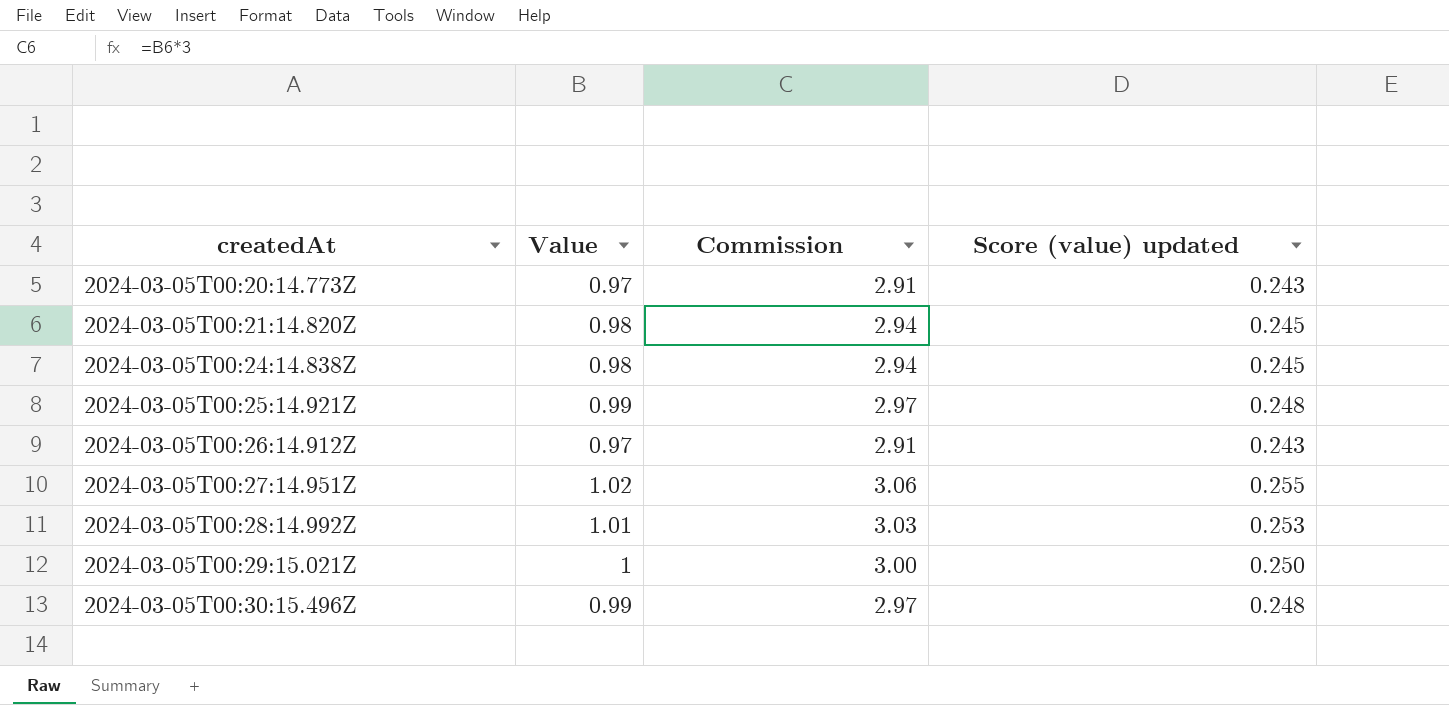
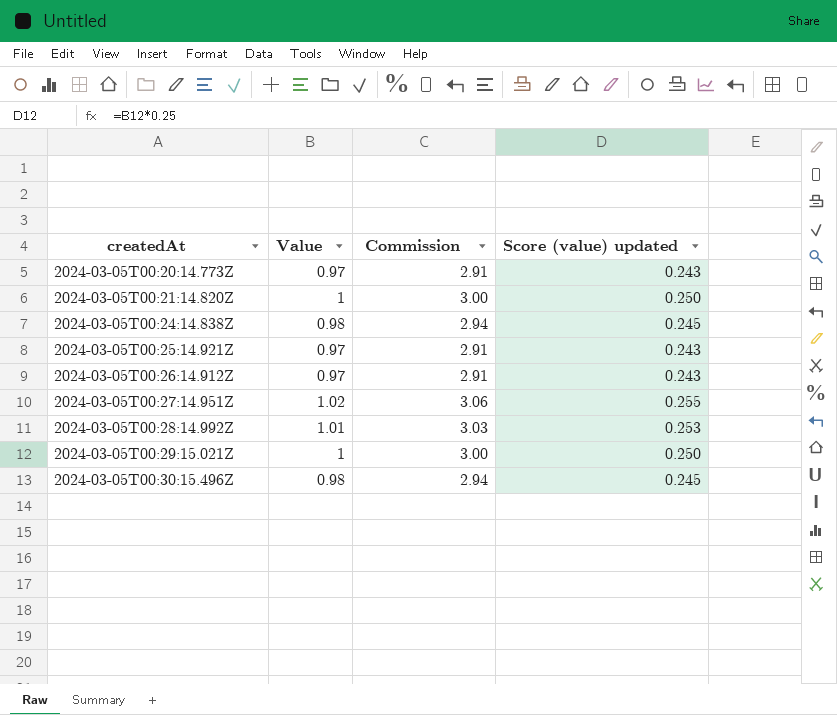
2024-03-05T00:21:14.820Z | Value: 0.98 -> 1
2024-03-05T00:21:14.820Z | Commission: 2.94 -> 3.00
2024-03-05T00:21:14.820Z | Score (value) updated: 0.245 -> 0.250
2024-03-05T00:25:14.921Z | Value: 0.99 -> 0.97
2024-03-05T00:25:14.921Z | Commission: 2.97 -> 2.91
2024-03-05T00:25:14.921Z | Score (value) updated: 0.248 -> 0.243
2024-03-05T00:30:15.496Z | Value: 0.99 -> 0.98
2024-03-05T00:30:15.496Z | Commission: 2.97 -> 2.94
2024-03-05T00:30:15.496Z | Score (value) updated: 0.248 -> 0.245

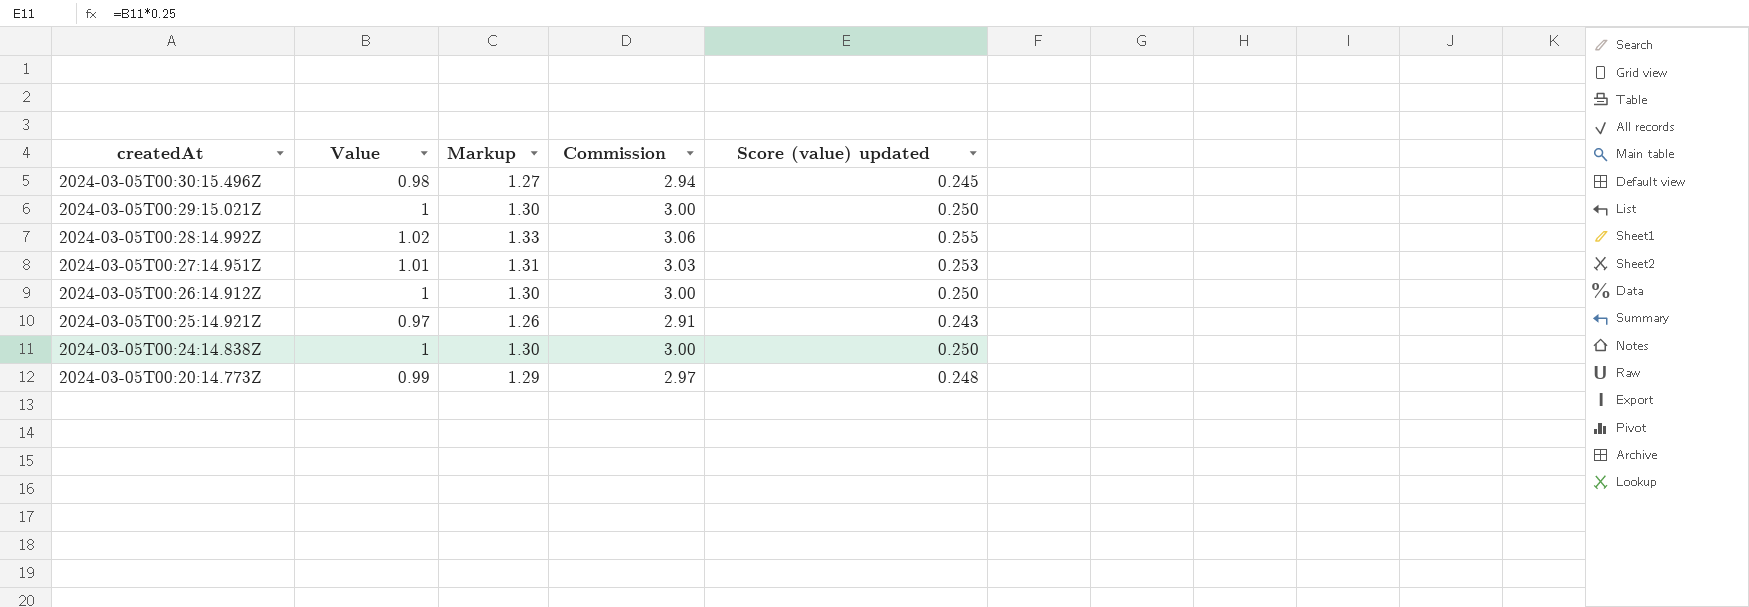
row order: createdAt ascending -> createdAt descending
column Markup | formula: none -> [Value] * 1.3
row 2024-03-05T00:21:14.820Z: 1 | 3.00 | 0.250 -> none
2024-03-05T00:28:14.992Z | Value: 1.01 -> 1.02
2024-03-05T00:28:14.992Z | Commission: 3.03 -> 3.06
2024-03-05T00:28:14.992Z | Score (value) updated: 0.253 -> 0.255
2024-03-05T00:27:14.951Z | Value: 1.02 -> 1.01
2024-03-05T00:27:14.951Z | Commission: 3.06 -> 3.03
2024-03-05T00:27:14.951Z | Score (value) updated: 0.255 -> 0.253
2024-03-05T00:26:14.912Z | Value: 0.97 -> 1
2024-03-05T00:26:14.912Z | Commission: 2.91 -> 3.00
2024-03-05T00:26:14.912Z | Score (value) updated: 0.243 -> 0.250
2024-03-05T00:24:14.838Z | Value: 0.98 -> 1
2024-03-05T00:24:14.838Z | Commission: 2.94 -> 3.00
2024-03-05T00:24:14.838Z | Score (value) updated: 0.245 -> 0.250
2024-03-05T00:20:14.773Z | Value: 0.97 -> 0.99
2024-03-05T00:20:14.773Z | Commission: 2.91 -> 2.97
2024-03-05T00:20:14.773Z | Score (value) updated: 0.243 -> 0.248

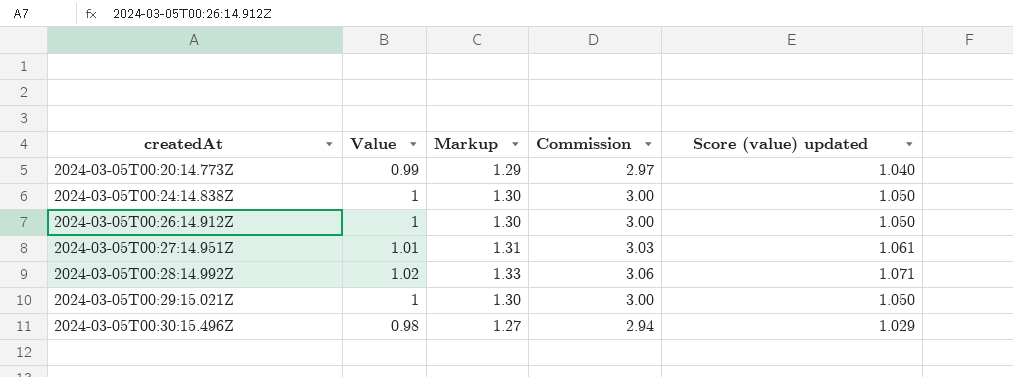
row order: createdAt descending -> createdAt ascending
column Score (value) updated | formula: [Value] * 0.25 -> [Value] * 1.05
row 2024-03-05T00:25:14.921Z: 0.97 | 1.26 | 2.91 | 0.243 -> none

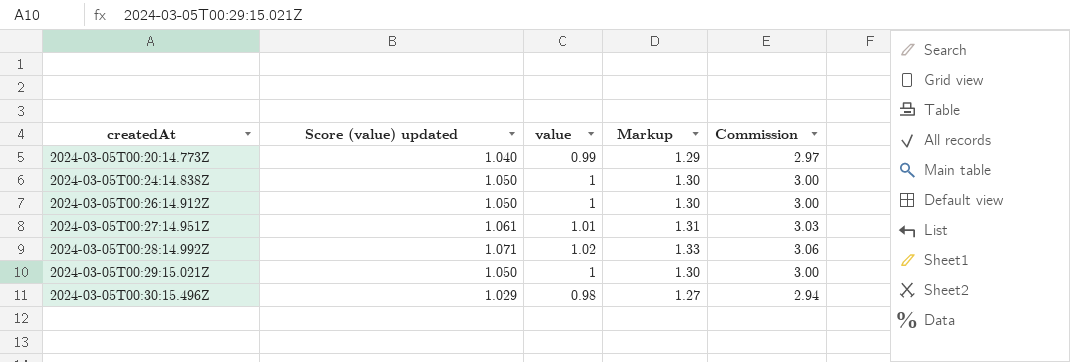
column Score (value) updated | position: 5 -> 2
column name: Value -> value

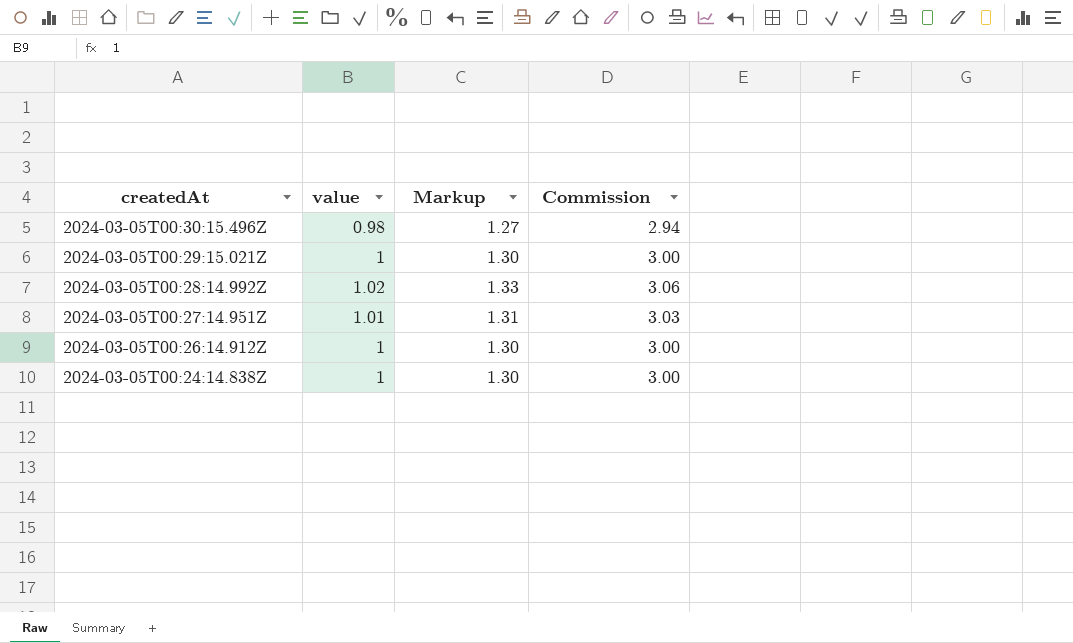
row order: createdAt ascending -> createdAt descending
column Score (value) updated | formula: [value] * 1.05 -> none
row 2024-03-05T00:20:14.773Z: 1.040 | 0.99 | 1.29 | 2.97 -> none

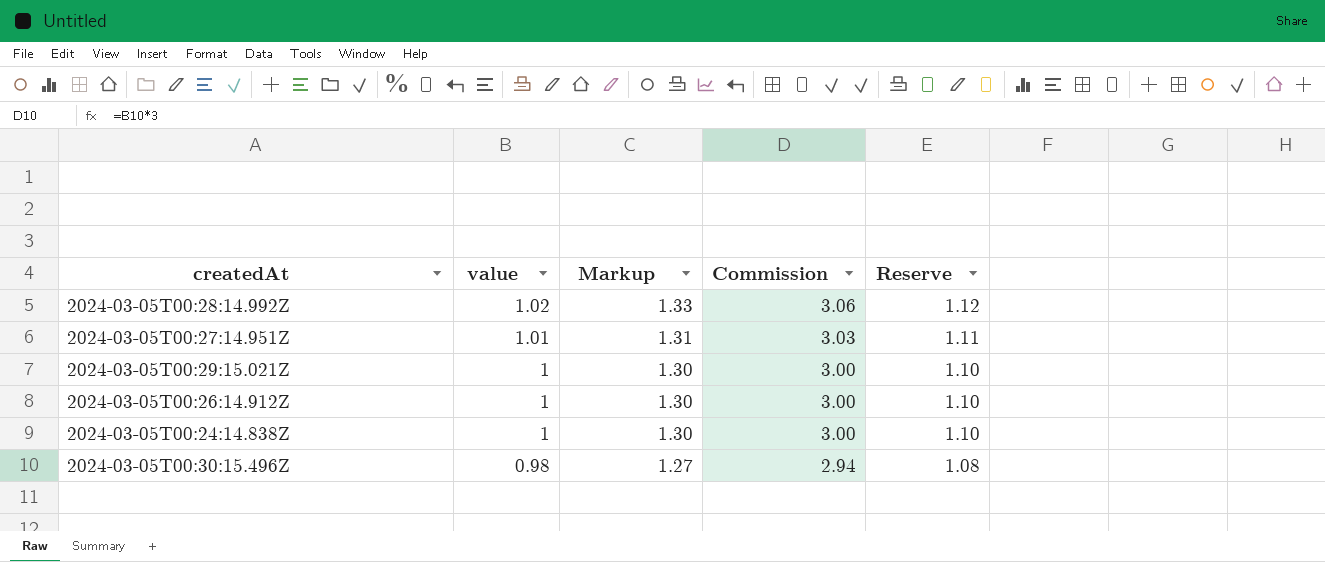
row order: createdAt descending -> value descending
column Reserve | formula: none -> [value] * 1.1

